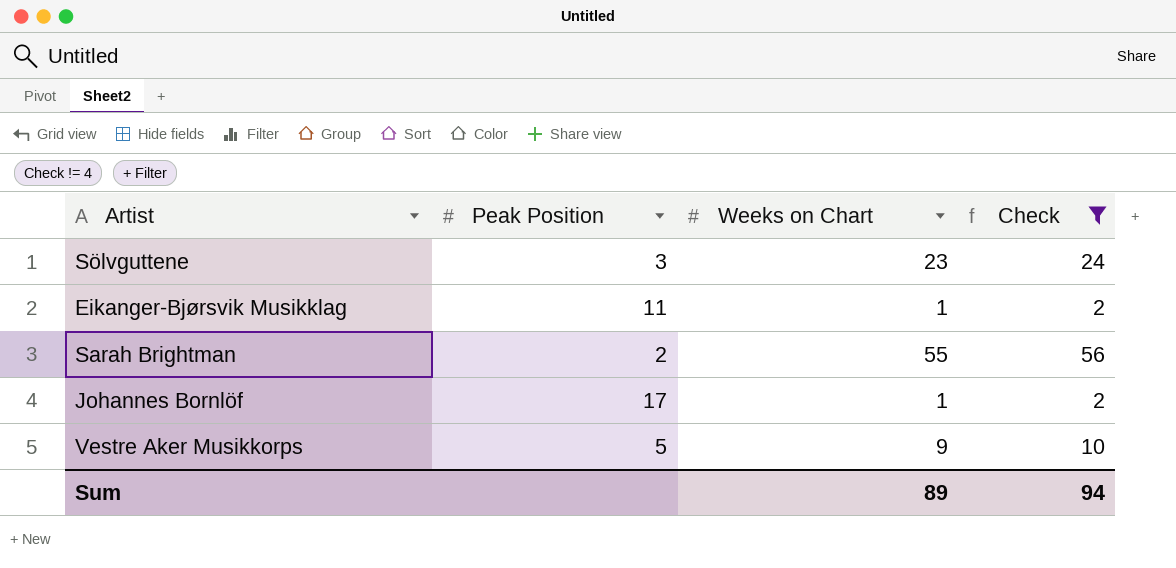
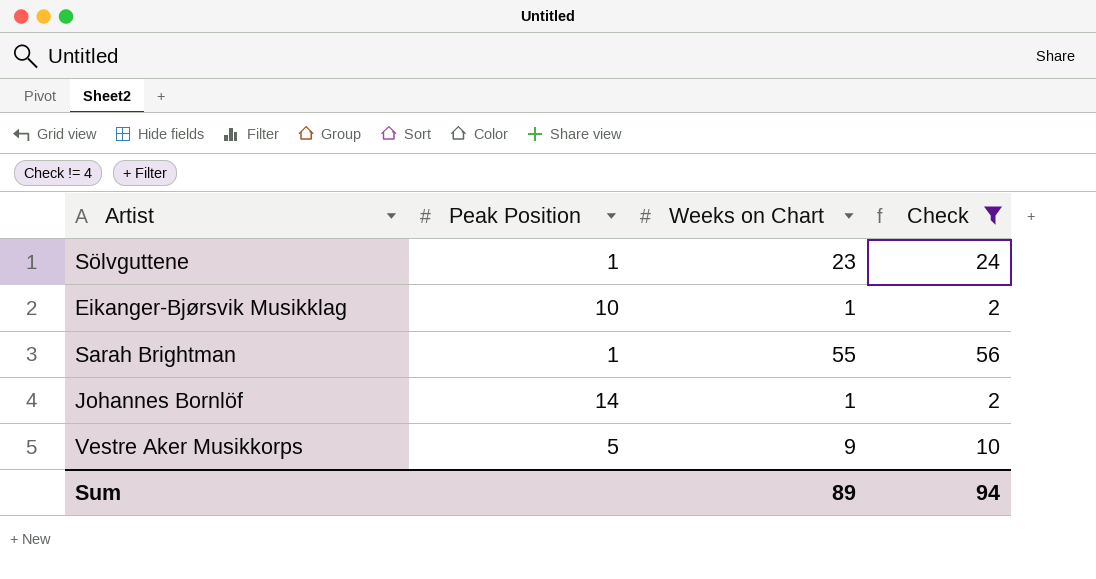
Sölvguttene | Peak Position: 3 -> 1
Eikanger-Bjørsvik Musikklag | Peak Position: 11 -> 10
Sarah Brightman | Peak Position: 2 -> 1
Johannes Bornlöf | Peak Position: 17 -> 14

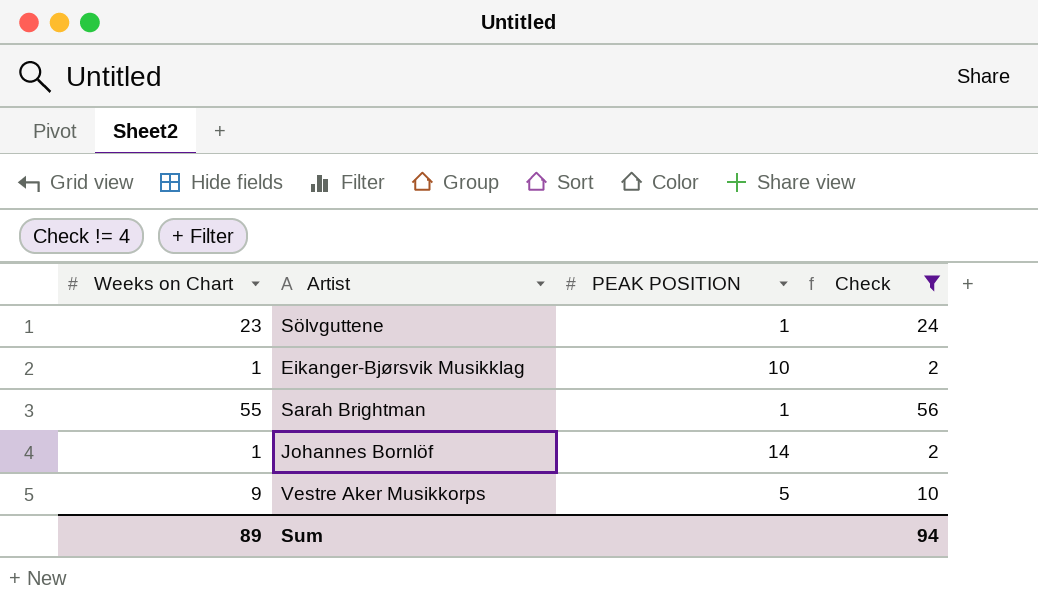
column Weeks on Chart | position: 3 -> 1
column name: Peak Position -> PEAK POSITION

